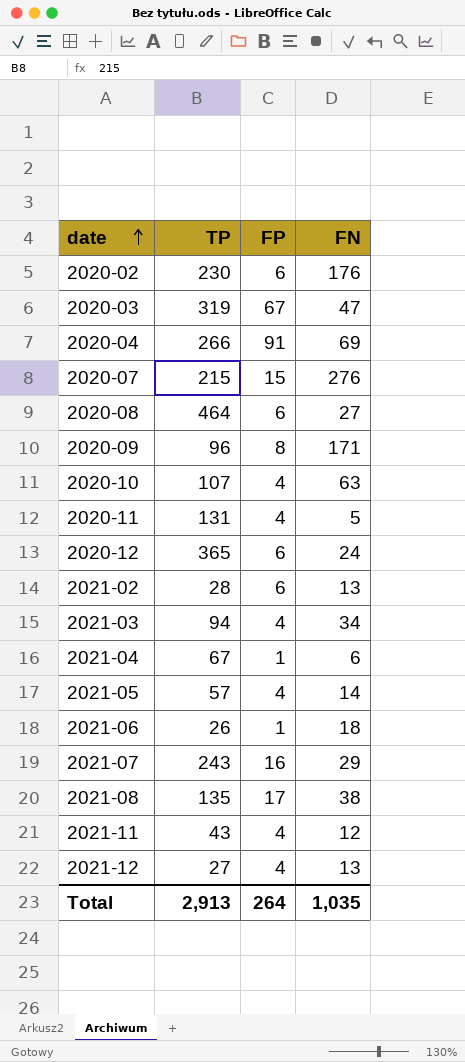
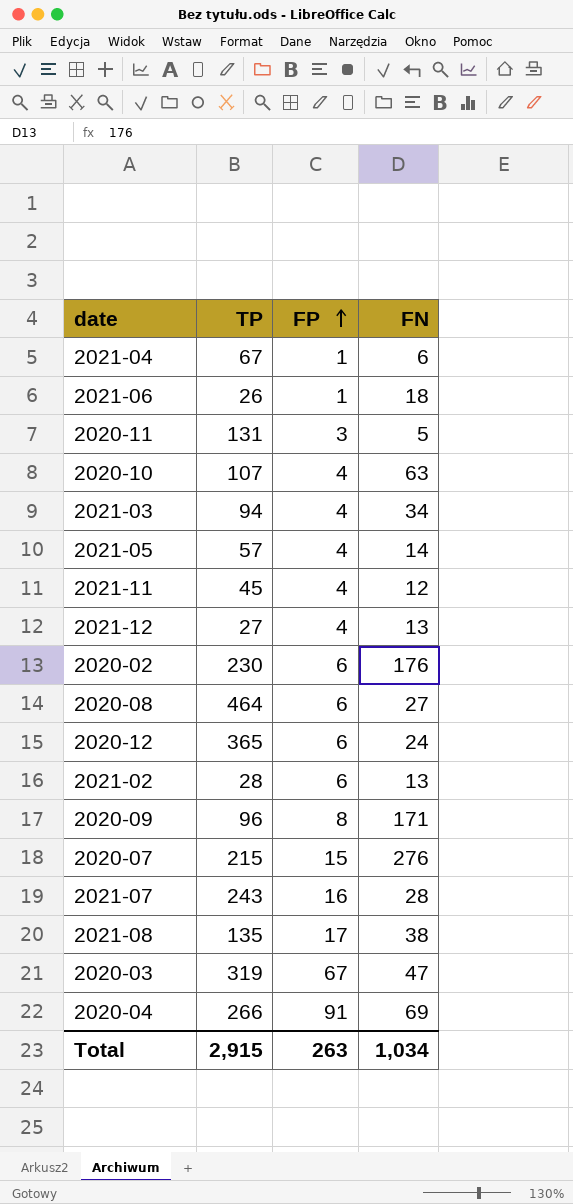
row order: date ascending -> FP ascending
2020-11 | FP: 4 -> 3
2021-11 | TP: 43 -> 45
2021-07 | FN: 29 -> 28
Total | TP: 2,913 -> 2,915
Total | FP: 264 -> 263
Total | FN: 1,035 -> 1,034

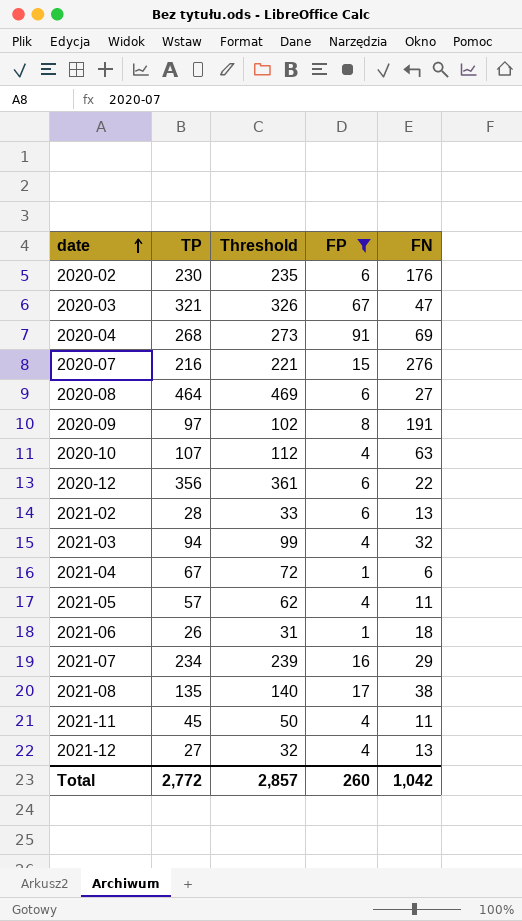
filter: none -> FP != 3
row order: FP ascending -> date ascending
column Threshold | formula: none -> [TP] + 5
2020-03 | TP: 319 -> 321
2020-04 | TP: 266 -> 268
2020-07 | TP: 215 -> 216
2020-09 | TP: 96 -> 97
2020-09 | FN: 171 -> 191
2020-12 | TP: 365 -> 356
2020-12 | FN: 24 -> 22
2021-03 | FN: 34 -> 32
2021-05 | FN: 14 -> 11
2021-07 | TP: 243 -> 234
2021-07 | FN: 28 -> 29
2021-11 | FN: 12 -> 11
Total | TP: 2,915 -> 2,772
Total | FP: 263 -> 260
Total | FN: 1,034 -> 1,042

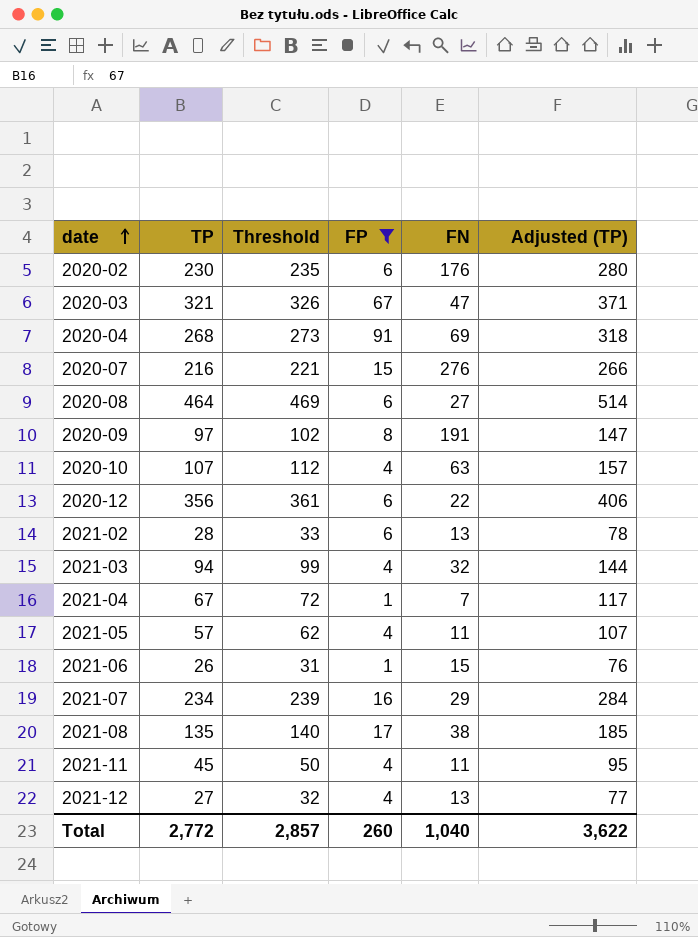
column Adjusted (TP) | formula: none -> [TP] + 50
2021-04 | FN: 6 -> 7
2021-06 | FN: 18 -> 15
Total | FN: 1,042 -> 1,040

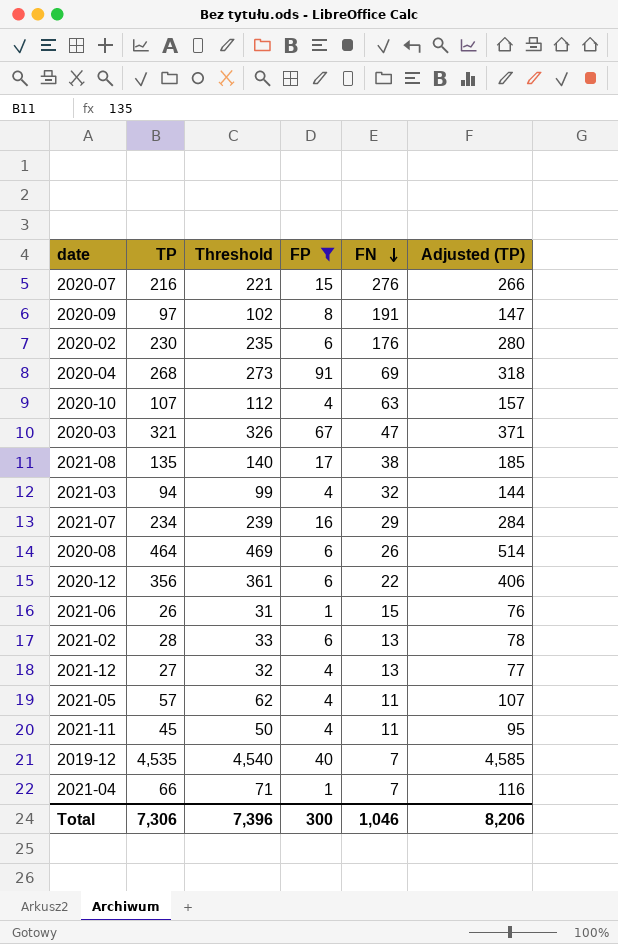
row order: date ascending -> FN descending
2020-08 | FN: 27 -> 26
row 2019-12: none -> 4,535 | 4,540 | 40 | 7 | 4,585
2021-04 | TP: 67 -> 66
2021-04 | Threshold: 72 -> 71
2021-04 | Adjusted (TP): 117 -> 116
Total | TP: 2,772 -> 7,306
Total | Threshold: 2,857 -> 7,396
Total | FP: 260 -> 300
Total | FN: 1,040 -> 1,046
Total | Adjusted (TP): 3,622 -> 8,206

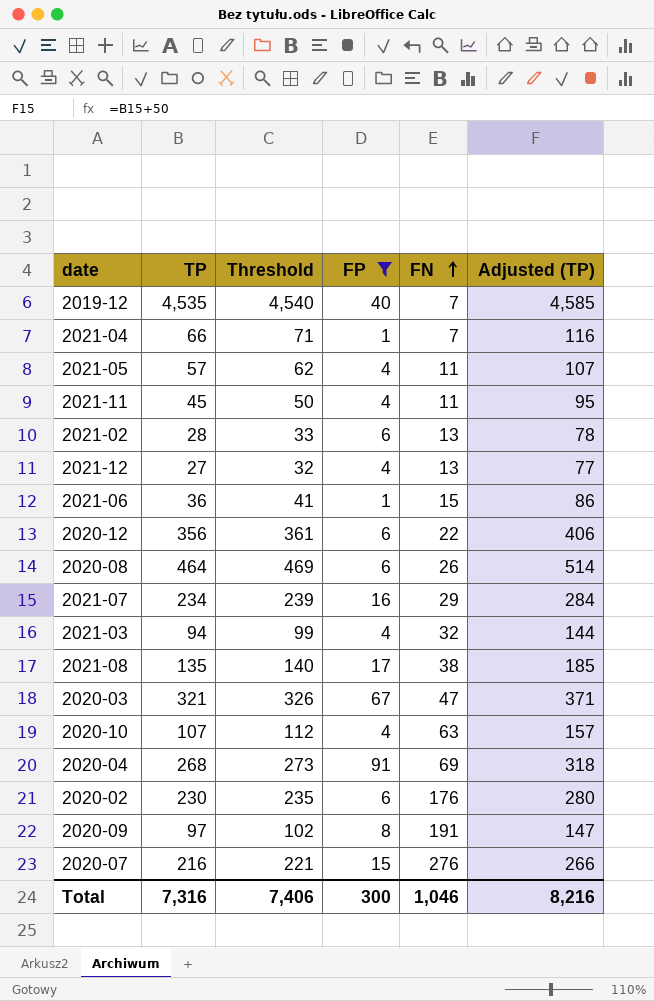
row order: FN descending -> FN ascending
2021-06 | TP: 26 -> 36
2021-06 | Threshold: 31 -> 41
2021-06 | Adjusted (TP): 76 -> 86
Total | TP: 7,306 -> 7,316
Total | Threshold: 7,396 -> 7,406
Total | Adjusted (TP): 8,206 -> 8,216

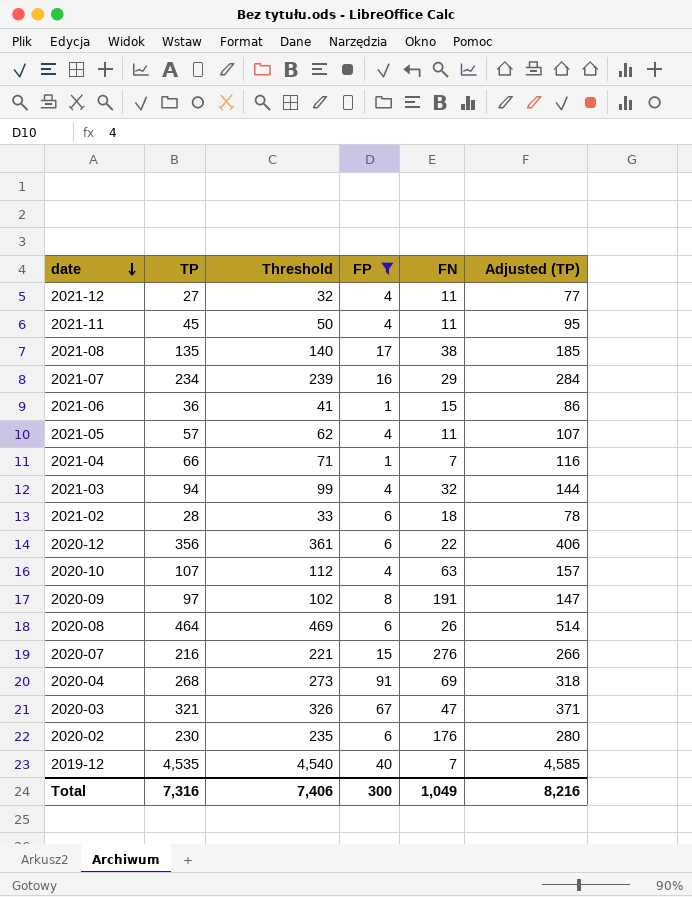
row order: FN ascending -> date descending
2021-12 | FN: 13 -> 11
2021-02 | FN: 13 -> 18
Total | FN: 1,046 -> 1,049

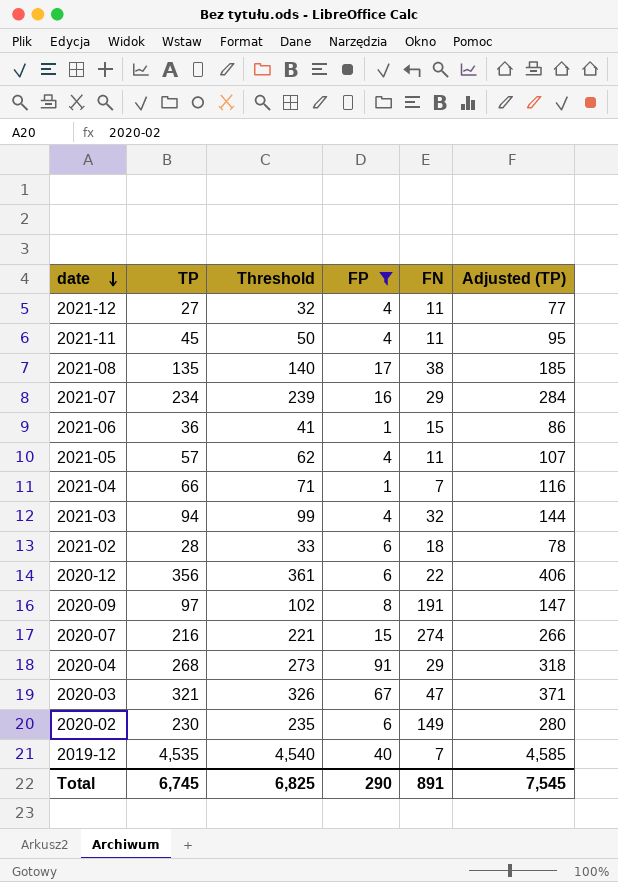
row 2020-10: 107 | 112 | 4 | 63 | 157 -> none
row 2020-08: 464 | 469 | 6 | 26 | 514 -> none
2020-07 | FN: 276 -> 274
2020-04 | FN: 69 -> 29
2020-02 | FN: 176 -> 149
Total | TP: 7,316 -> 6,745
Total | Threshold: 7,406 -> 6,825
Total | FP: 300 -> 290
Total | FN: 1,049 -> 891
Total | Adjusted (TP): 8,216 -> 7,545

